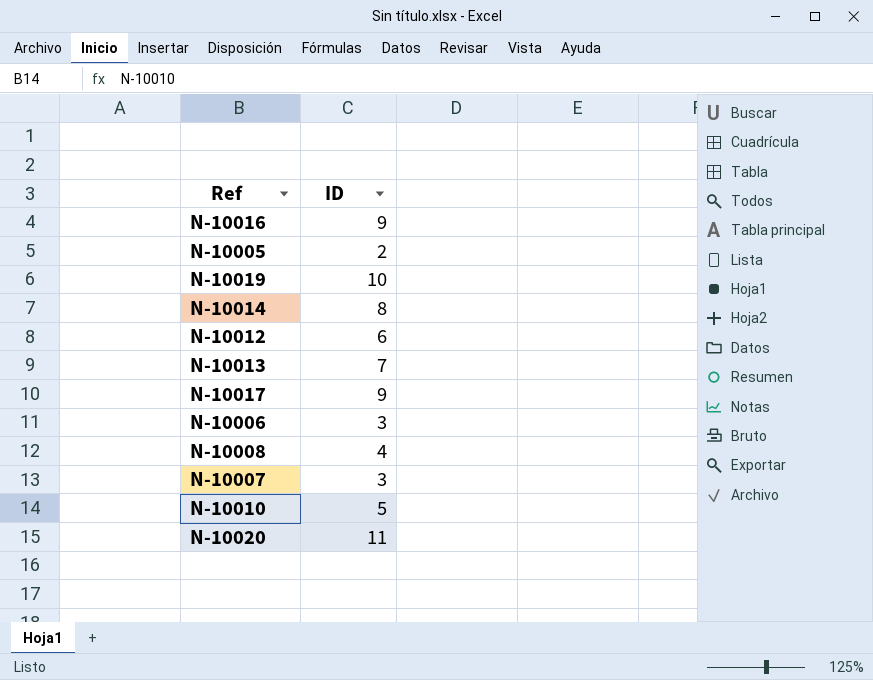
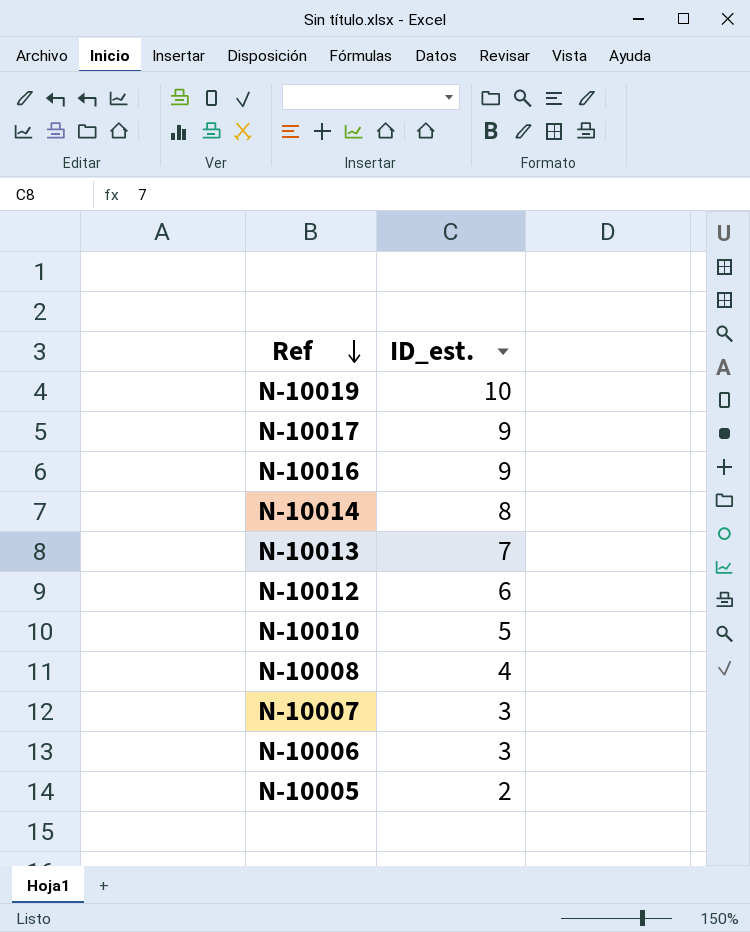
row order: none -> Ref descending
column name: ID -> ID_est.
row N-10020: 11 -> none

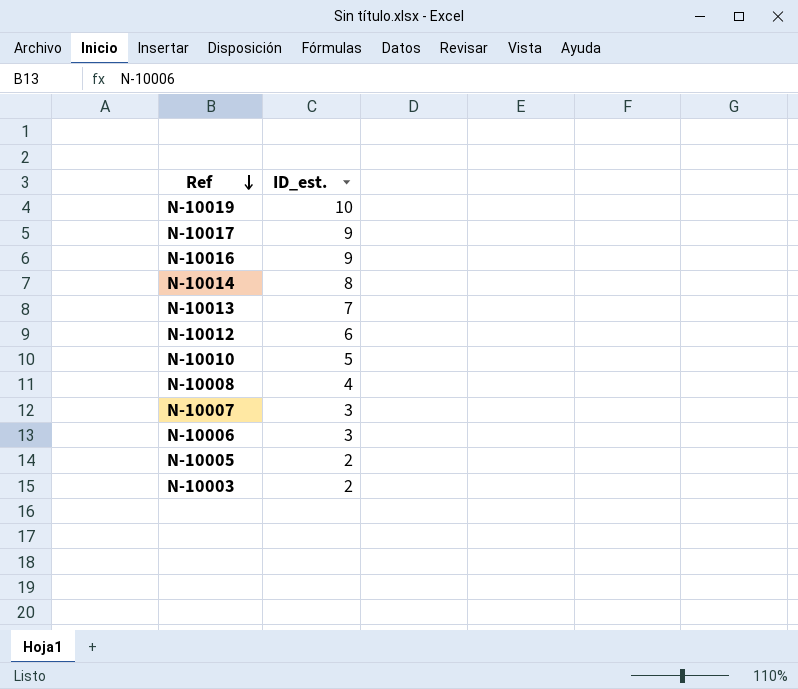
row N-10003: none -> 2

